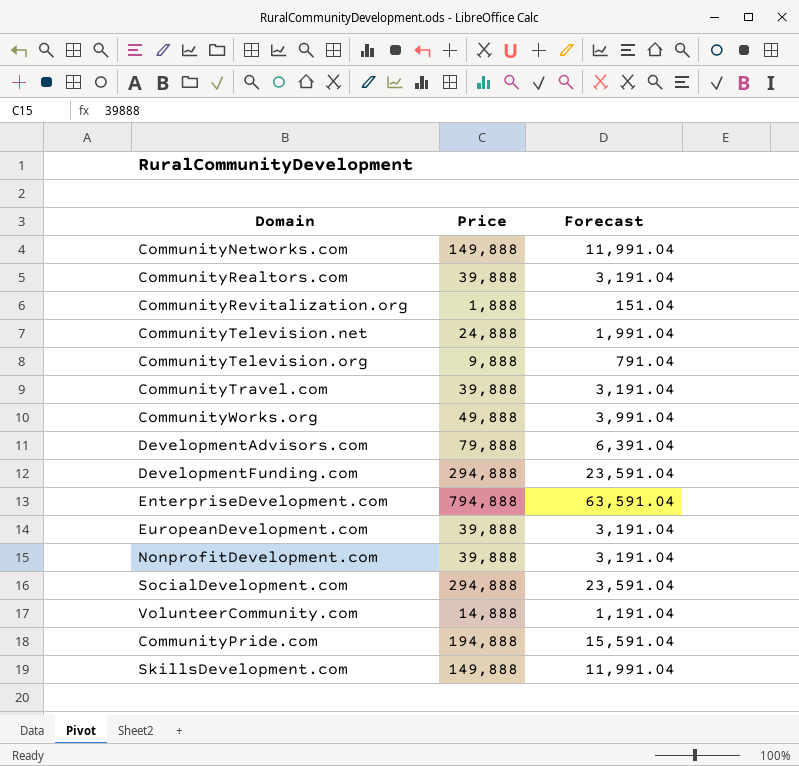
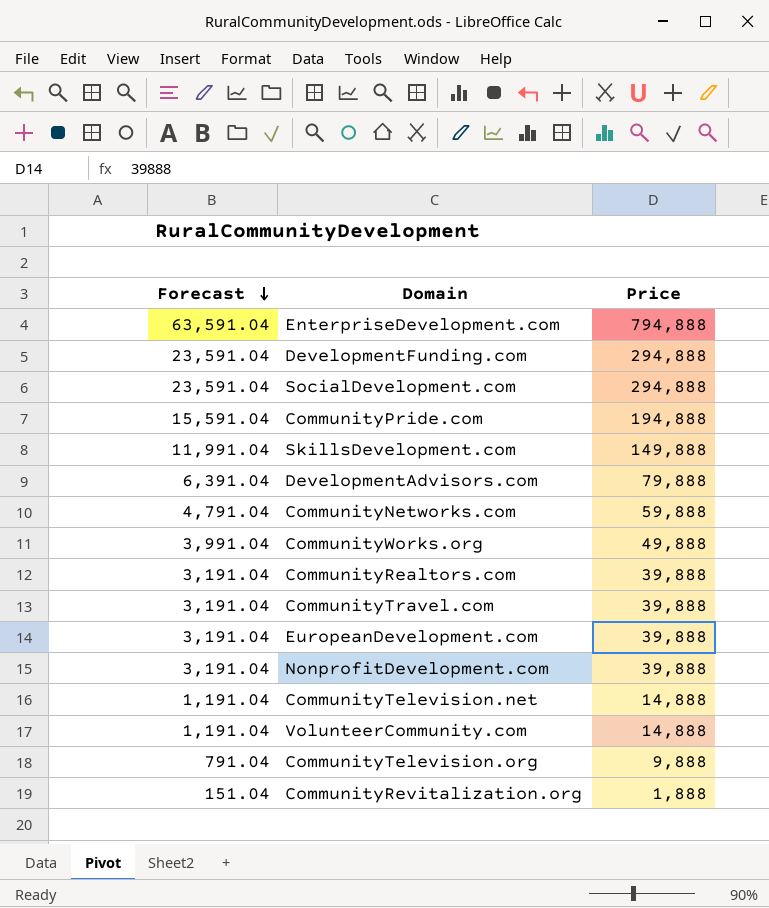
row order: none -> Forecast descending
column Forecast | position: 3 -> 1
CommunityNetworks.com | Forecast: 11,991.04 -> 4,791.04
CommunityNetworks.com | Price: 149,888 -> 59,888
CommunityTelevision.net | Forecast: 1,991.04 -> 1,191.04
CommunityTelevision.net | Price: 24,888 -> 14,888

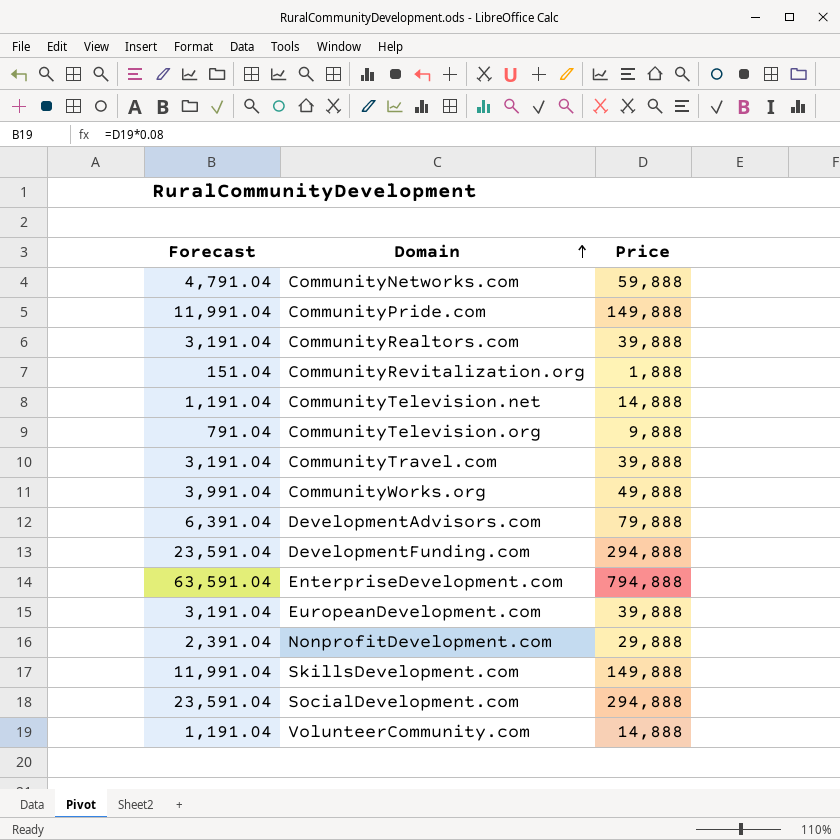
row order: Forecast descending -> Domain ascending
CommunityPride.com | Forecast: 15,591.04 -> 11,991.04
CommunityPride.com | Price: 194,888 -> 149,888
NonprofitDevelopment.com | Forecast: 3,191.04 -> 2,391.04
NonprofitDevelopment.com | Price: 39,888 -> 29,888

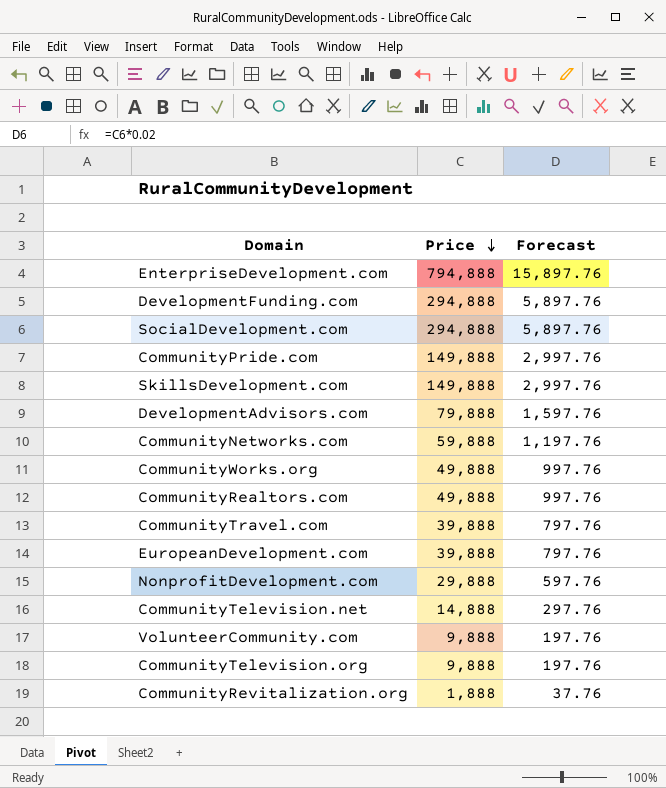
row order: Domain ascending -> Price descending
column Forecast | formula: [Price] * 0.08 -> [Price] * 0.02
column Forecast | position: 1 -> 3
CommunityRealtors.com | Price: 39,888 -> 49,888
VolunteerCommunity.com | Price: 14,888 -> 9,888

